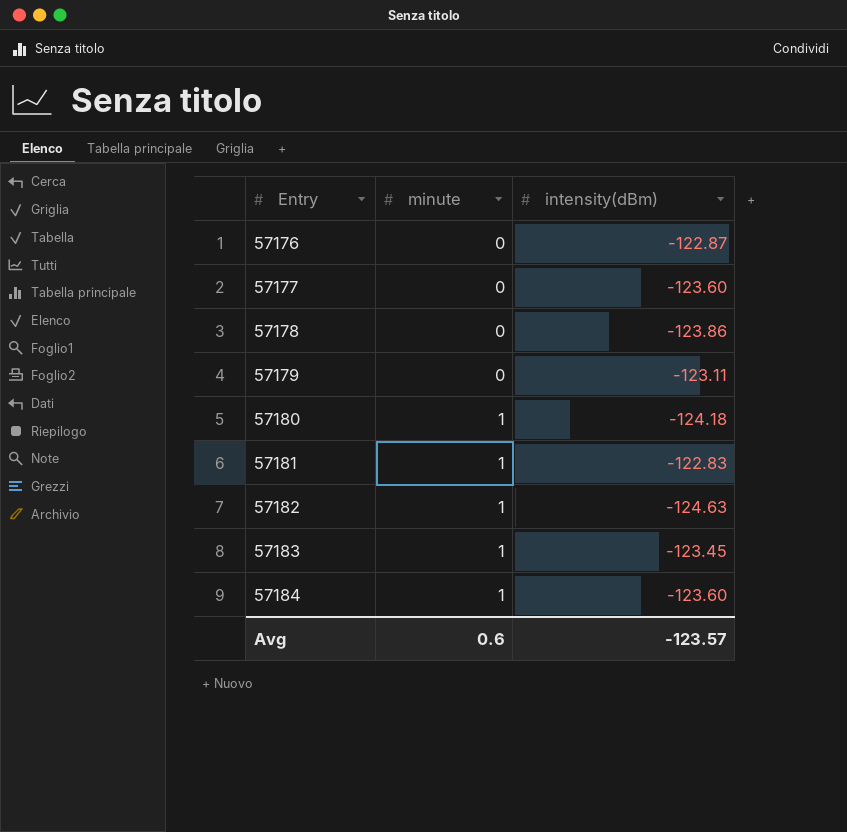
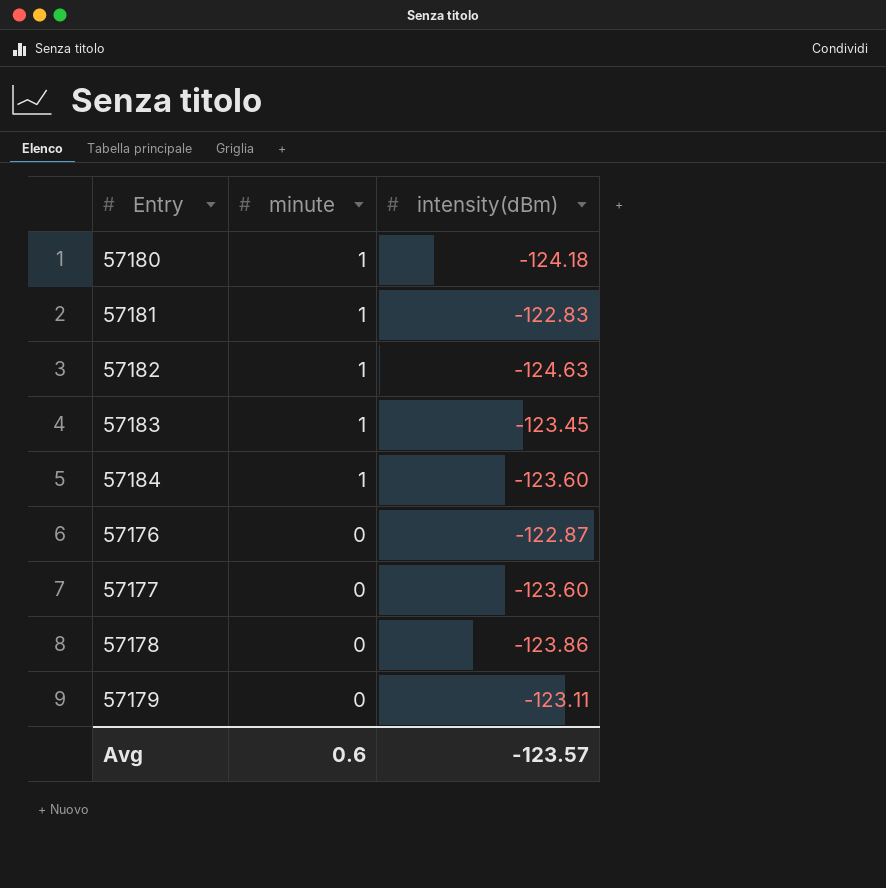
row order: Entry ascending -> minute descending

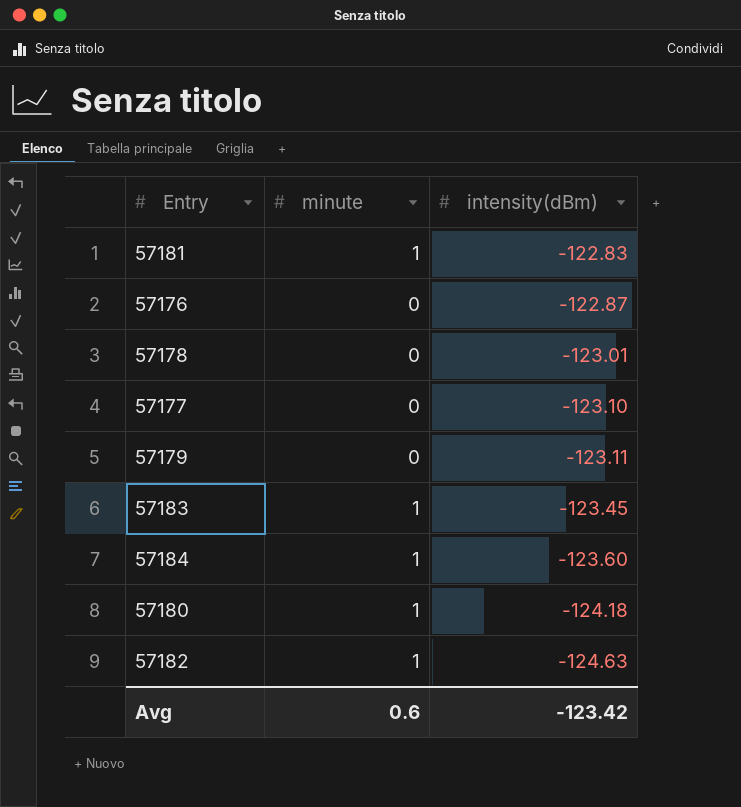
row order: minute descending -> intensity(dBm) descending
57178 | intensity(dBm): -123.86 -> -123.01
57177 | intensity(dBm): -123.60 -> -123.10
Avg | intensity(dBm): -123.57 -> -123.42

